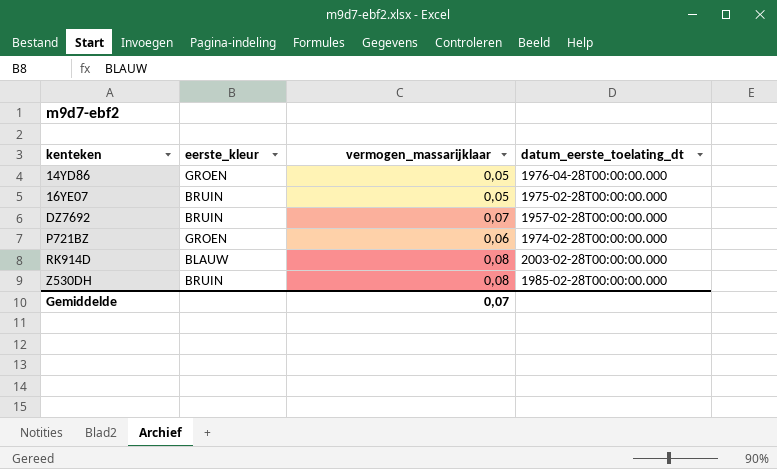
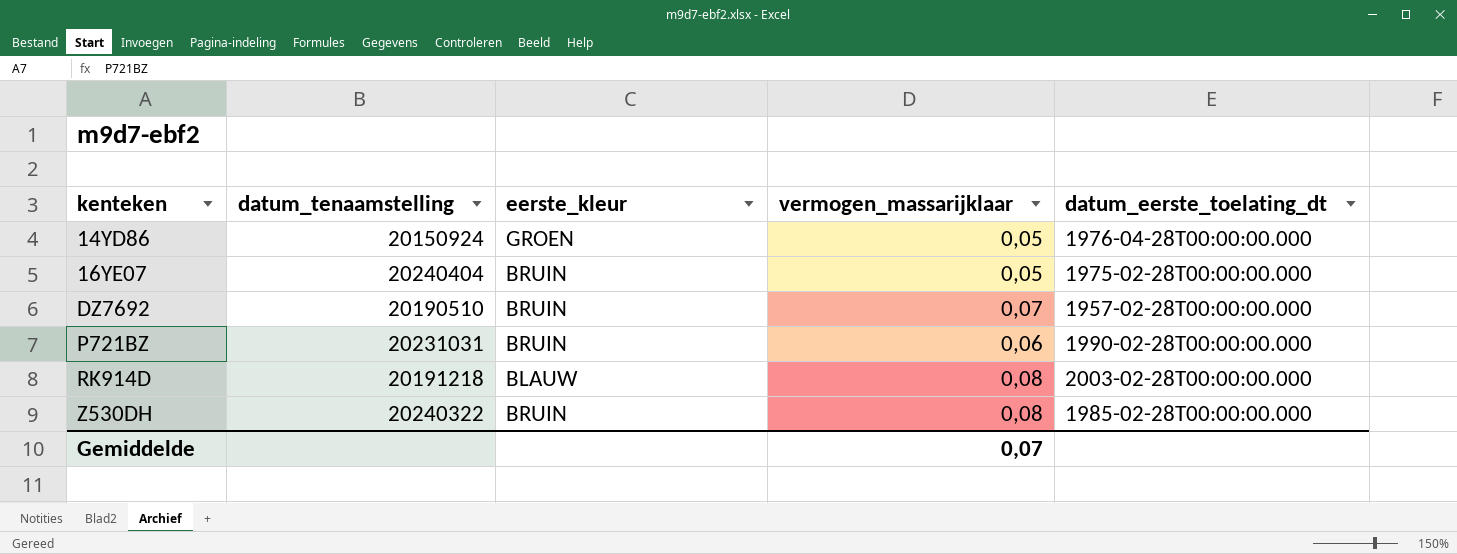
column datum_tenaamstelling | position: none -> 2
P721BZ | eerste_kleur: GROEN -> BRUIN
P721BZ | datum_eerste_toelating_dt: 1974-02-28T00:00:00.000 -> 1990-02-28T00:00:00.000

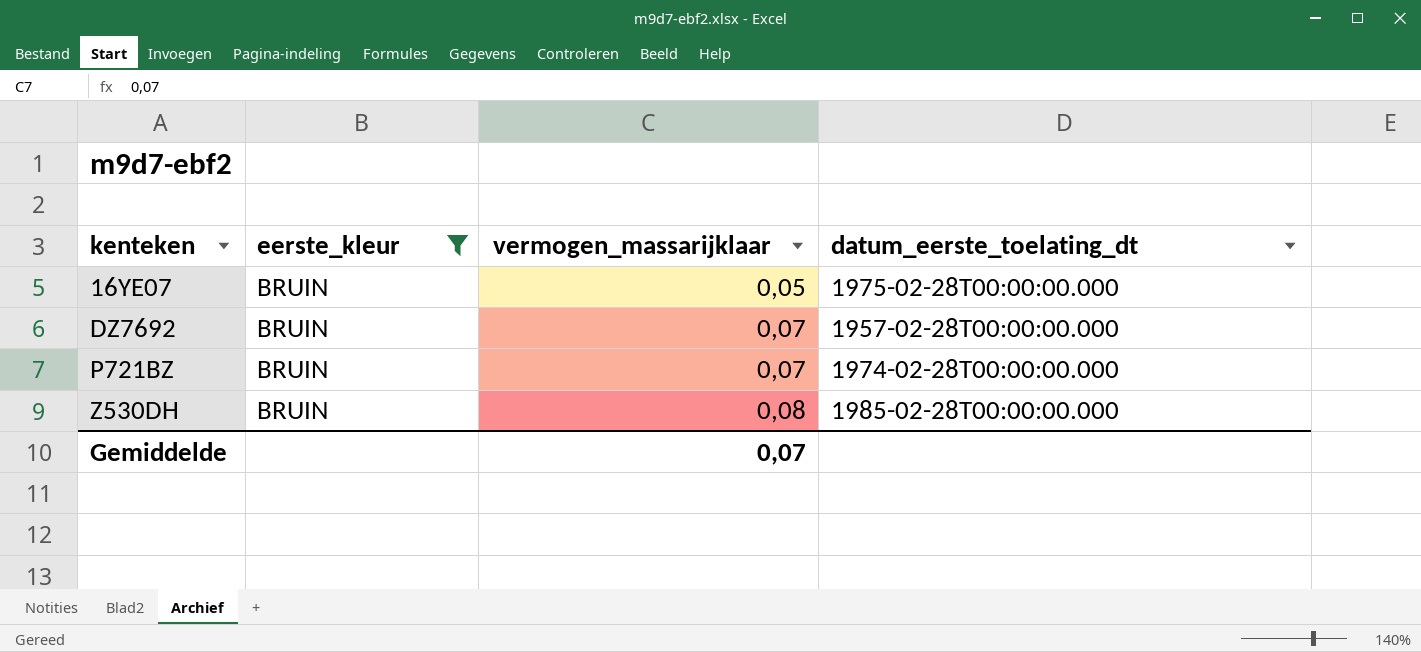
filter: none -> eerste_kleur = BRUIN
column datum_tenaamstelling | position: 2 -> none
P721BZ | vermogen_massarijklaar: 0,06 -> 0,07
P721BZ | datum_eerste_toelating_dt: 1990-02-28T00:00:00.000 -> 1974-02-28T00:00:00.000

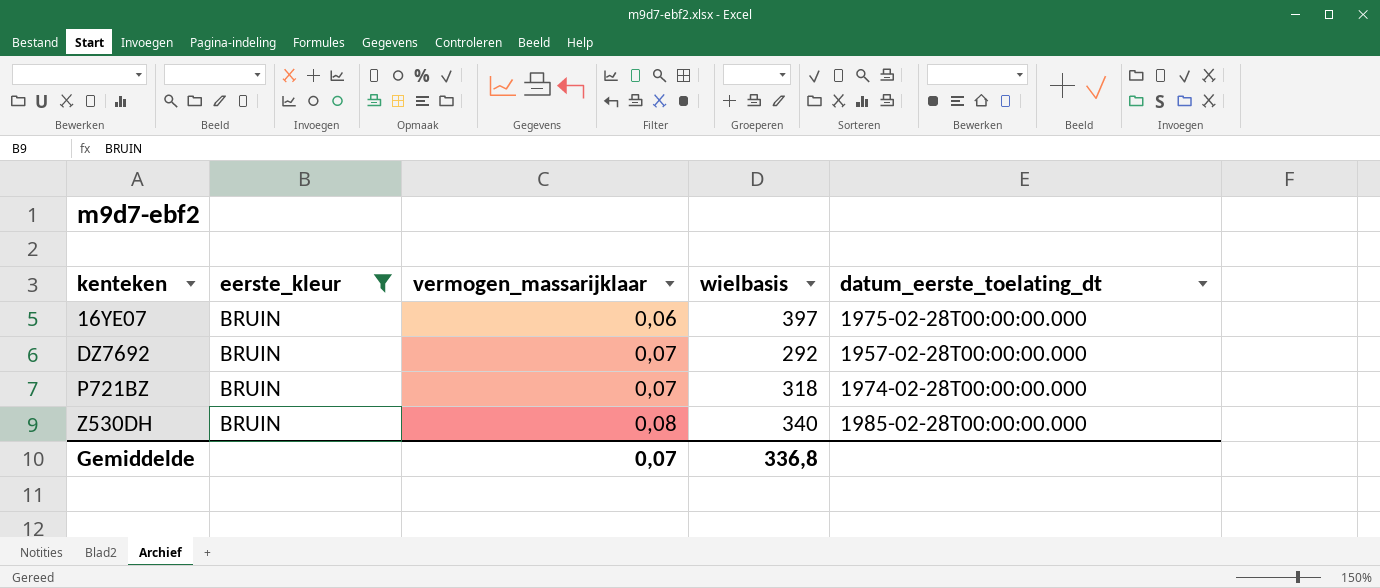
column wielbasis | position: none -> 4
16YE07 | vermogen_massarijklaar: 0,05 -> 0,06

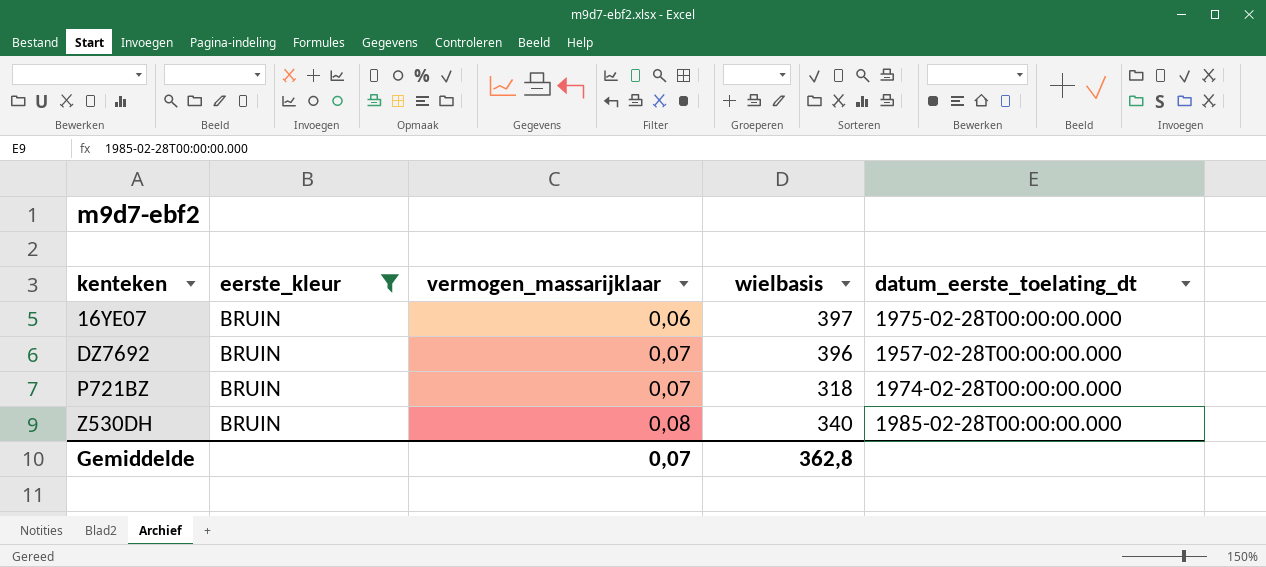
DZ7692 | wielbasis: 292 -> 396
Gemiddelde | wielbasis: 336,8 -> 362,8

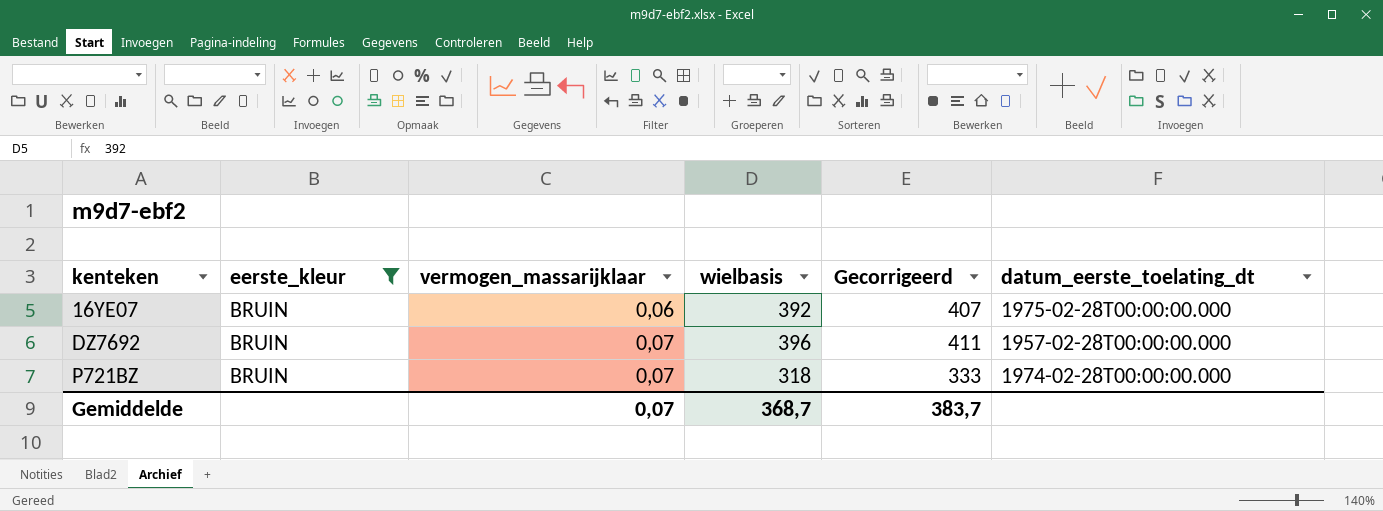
column Gecorrigeerd | formula: none -> [wielbasis] + 15
row Z530DH: BRUIN | 0,08 | 340 | 1985-02-28T00:00:00.000 -> none
16YE07 | wielbasis: 397 -> 392
Gemiddelde | wielbasis: 362,8 -> 368,7

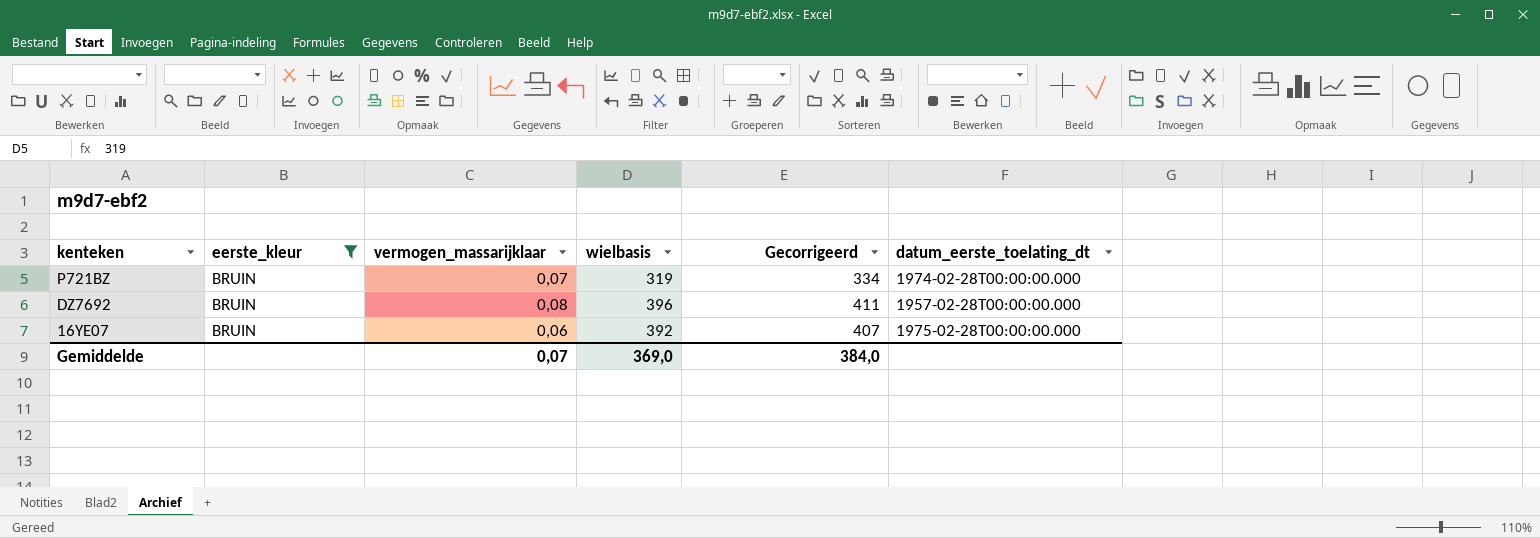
row order: kenteken ascending -> kenteken descending
P721BZ | wielbasis: 318 -> 319
P721BZ | Gecorrigeerd: 333 -> 334
DZ7692 | vermogen_massarijklaar: 0,07 -> 0,08
Gemiddelde | wielbasis: 368,7 -> 369,0
Gemiddelde | Gecorrigeerd: 383,7 -> 384,0

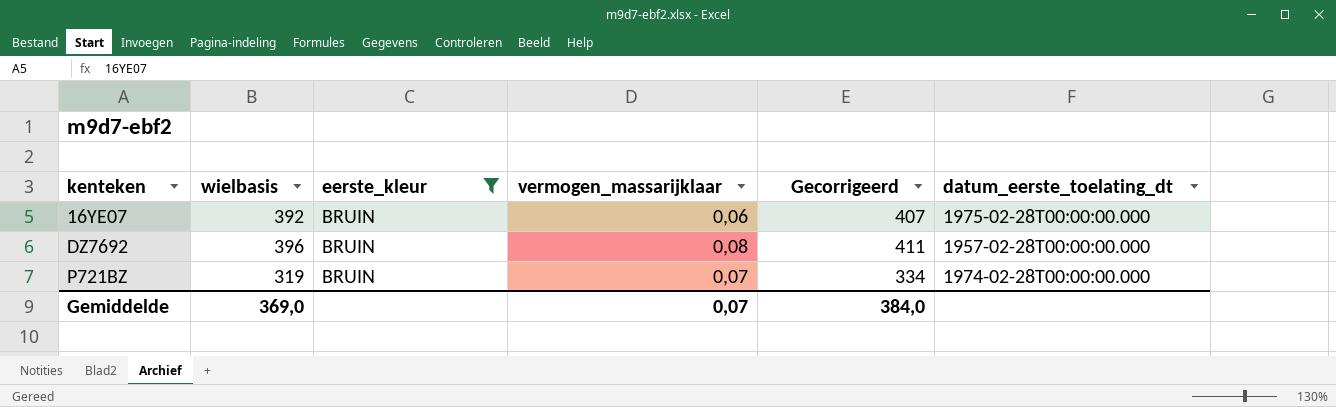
row order: kenteken descending -> kenteken ascending
column wielbasis | position: 4 -> 2

